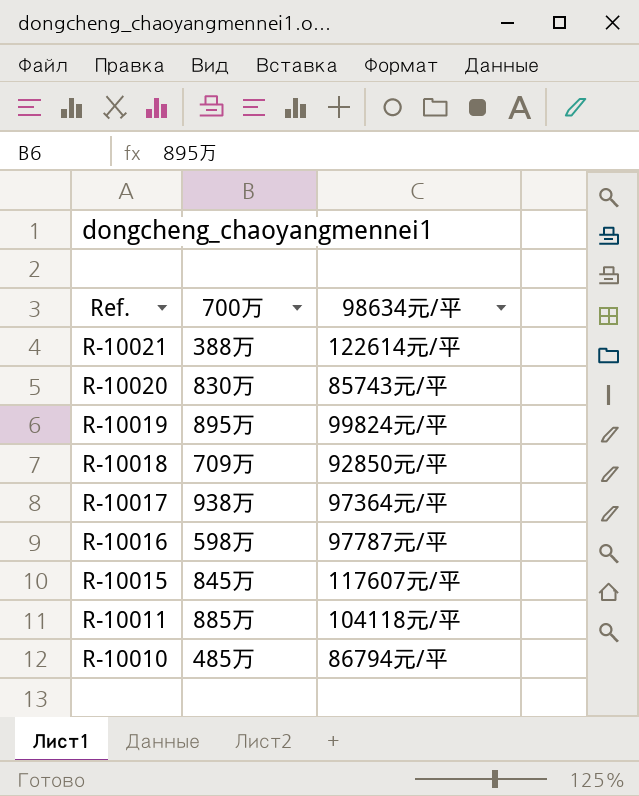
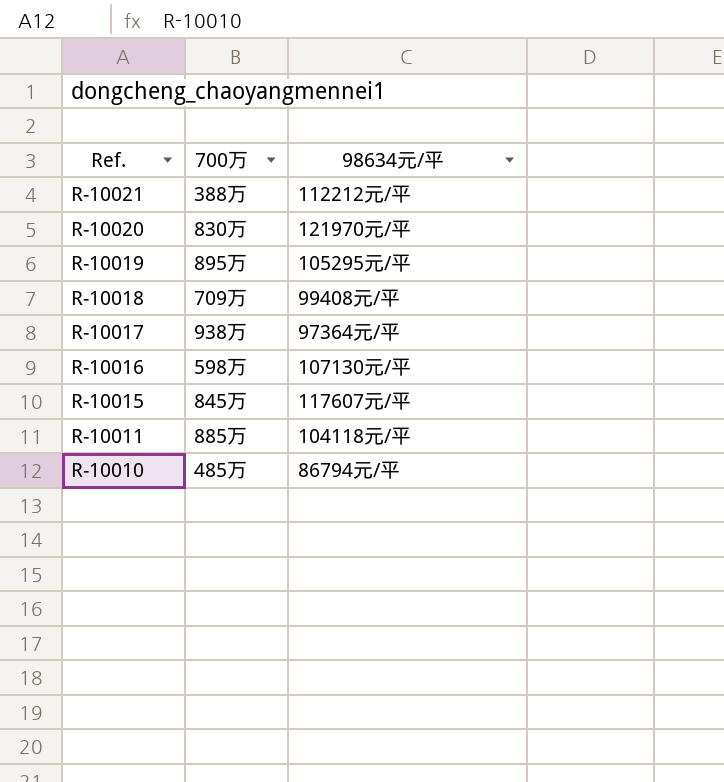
R-10021 | 98634元/平: 122614元/平 -> 112212元/平
R-10020 | 98634元/平: 85743元/平 -> 121970元/平
R-10019 | 98634元/平: 99824元/平 -> 105295元/平
R-10018 | 98634元/平: 92850元/平 -> 99408元/平
R-10016 | 98634元/平: 97787元/平 -> 107130元/平

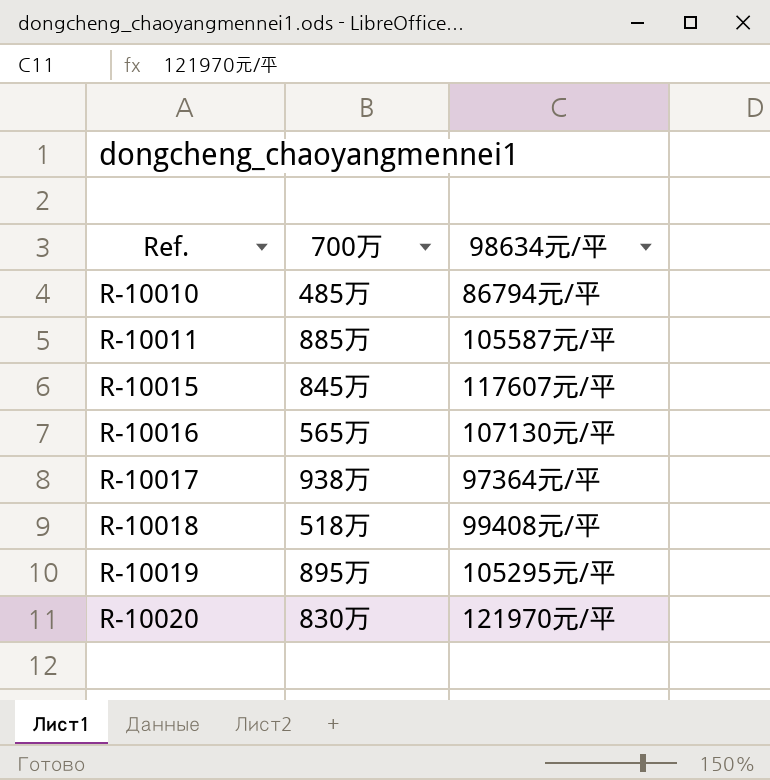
row order: Ref. descending -> Ref. ascending
row R-10021: 388万 | 112212元/平 -> none
R-10011 | 98634元/平: 104118元/平 -> 105587元/平
R-10016 | 700万: 598万 -> 565万
R-10018 | 700万: 709万 -> 518万

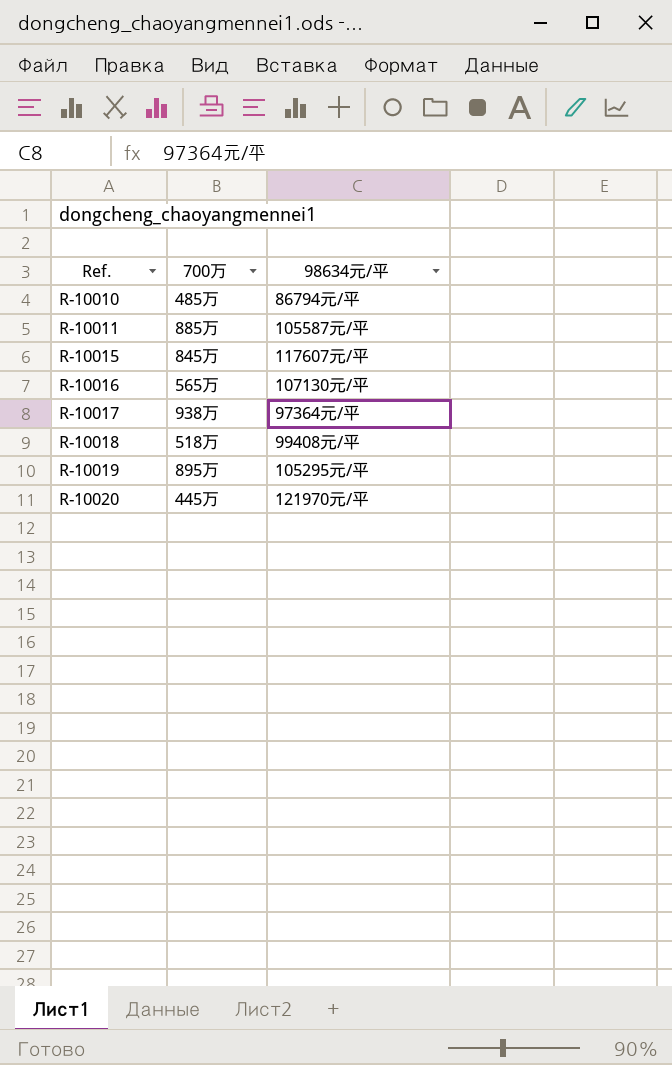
R-10020 | 700万: 830万 -> 445万

